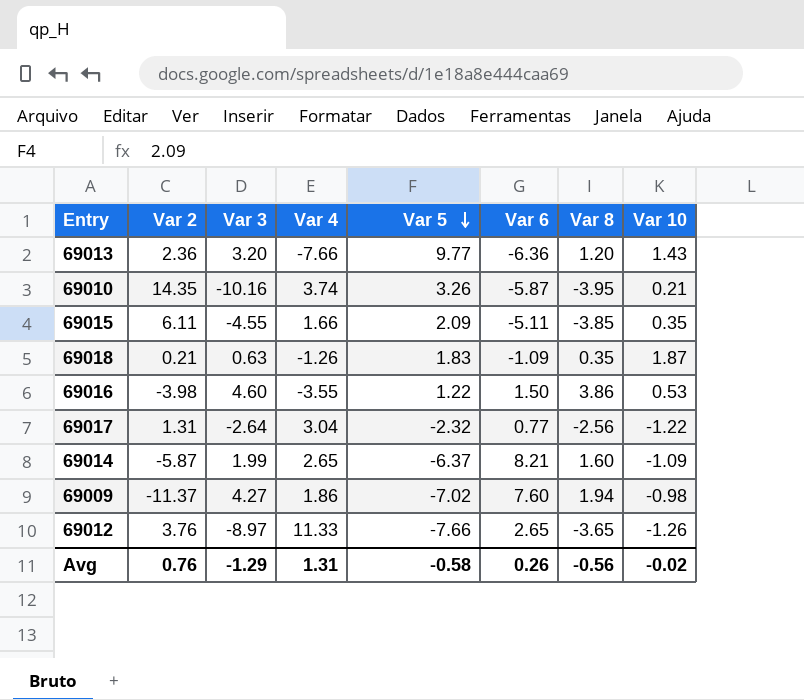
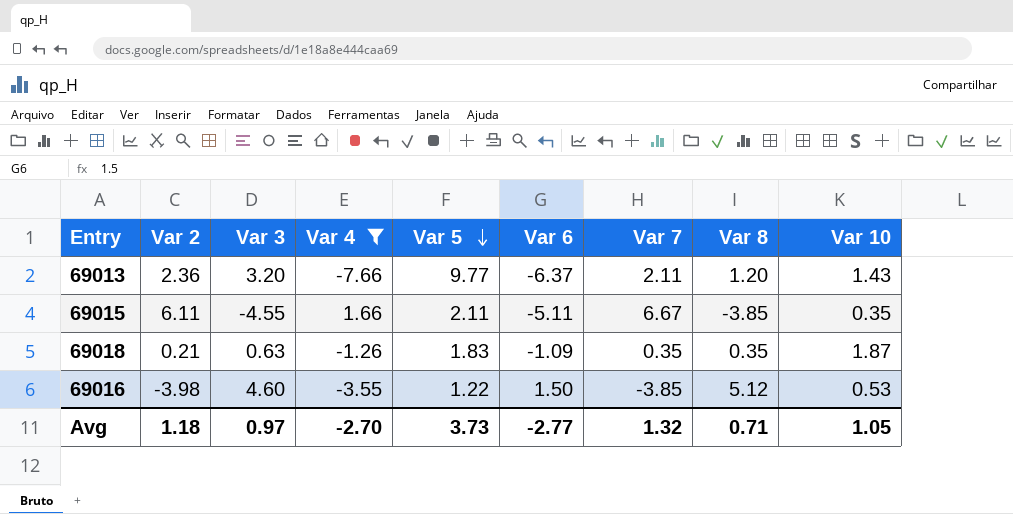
filter: none -> Var 4 <= 1.66
column Var 7 | position: none -> 7
69013 | Var 6: -6.36 -> -6.37
69015 | Var 5: 2.09 -> 2.11
69016 | Var 8: 3.86 -> 5.12
Avg | Var 2: 0.76 -> 1.18
Avg | Var 3: -1.29 -> 0.97
Avg | Var 4: 1.31 -> -2.70
Avg | Var 5: -0.58 -> 3.73
Avg | Var 6: 0.26 -> -2.77
Avg | Var 8: -0.56 -> 0.71
Avg | Var 10: -0.02 -> 1.05

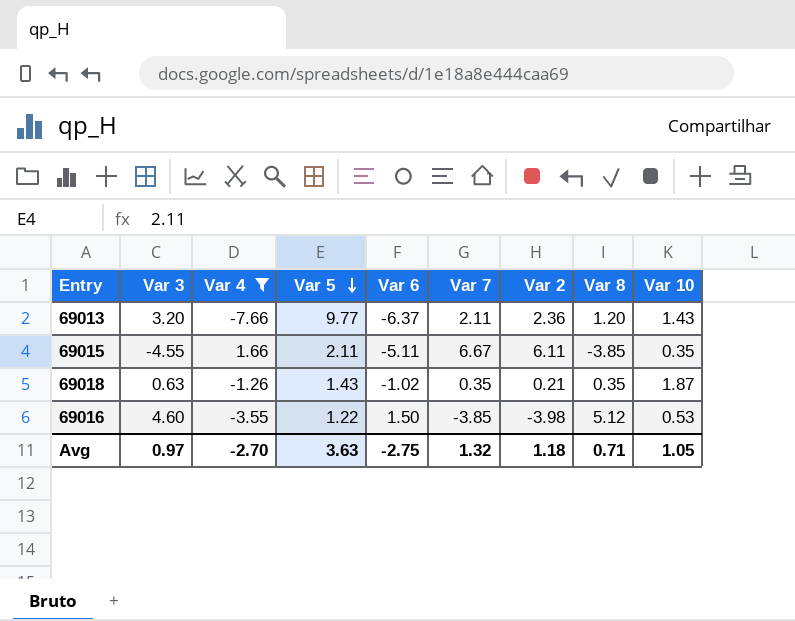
column Var 2 | position: 2 -> 7
69018 | Var 5: 1.83 -> 1.43
69018 | Var 6: -1.09 -> -1.02
Avg | Var 5: 3.73 -> 3.63
Avg | Var 6: -2.77 -> -2.75

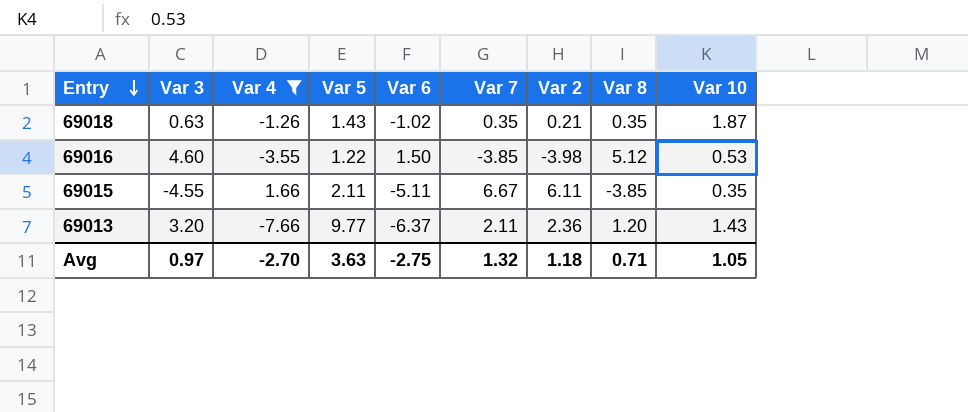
row order: Var 5 descending -> Entry descending

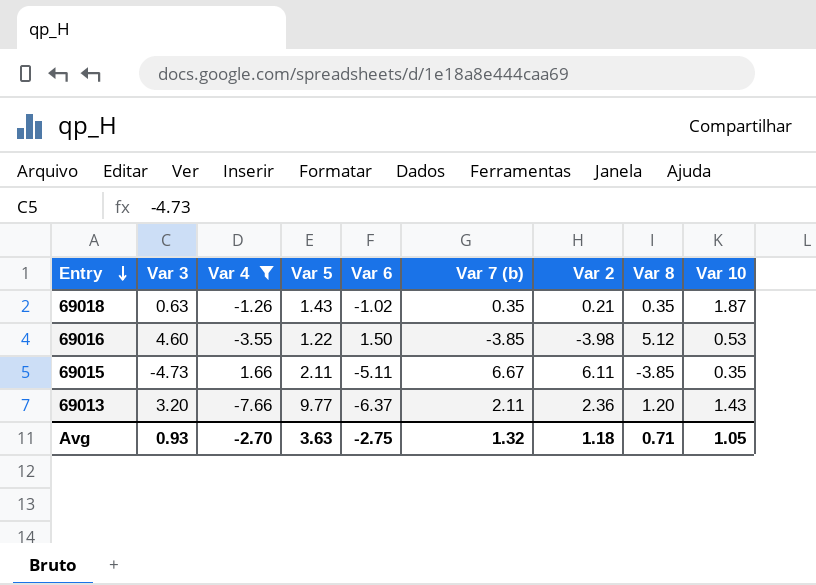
column name: Var 7 -> Var 7 (b)
69015 | Var 3: -4.55 -> -4.73
Avg | Var 3: 0.97 -> 0.93

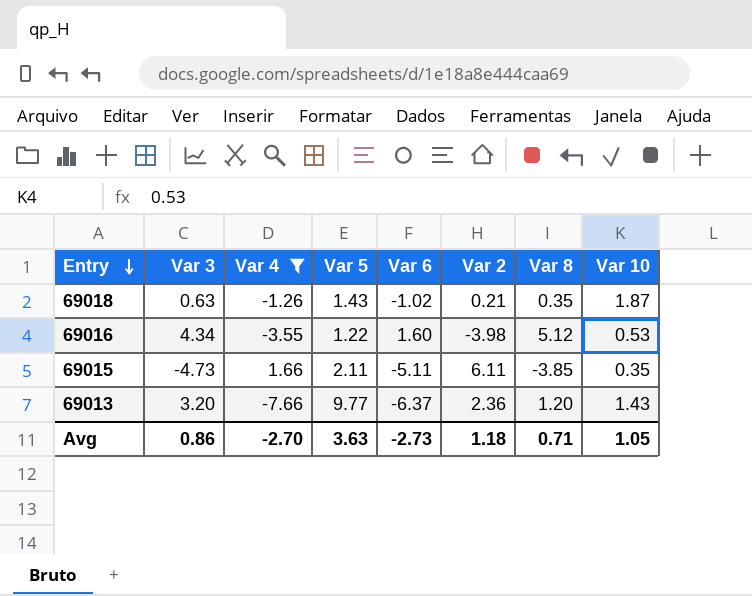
column Var 7 (b) | position: 6 -> none
69016 | Var 3: 4.60 -> 4.34
69016 | Var 6: 1.50 -> 1.60
Avg | Var 3: 0.93 -> 0.86
Avg | Var 6: -2.75 -> -2.73

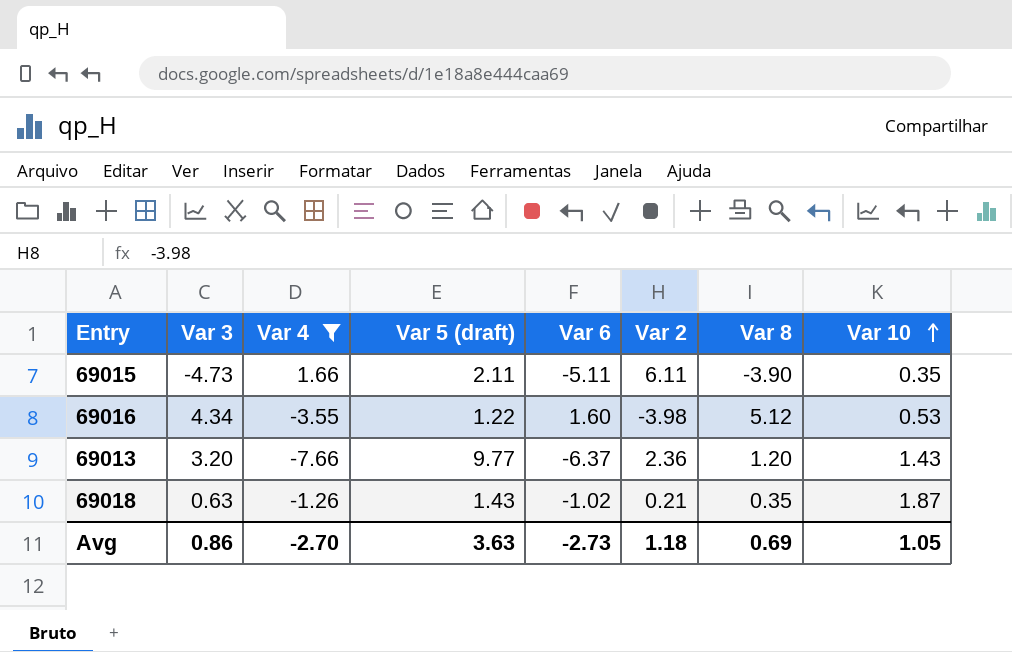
row order: Entry descending -> Var 10 ascending
column name: Var 5 -> Var 5 (draft)
69015 | Var 8: -3.85 -> -3.90
Avg | Var 8: 0.71 -> 0.69

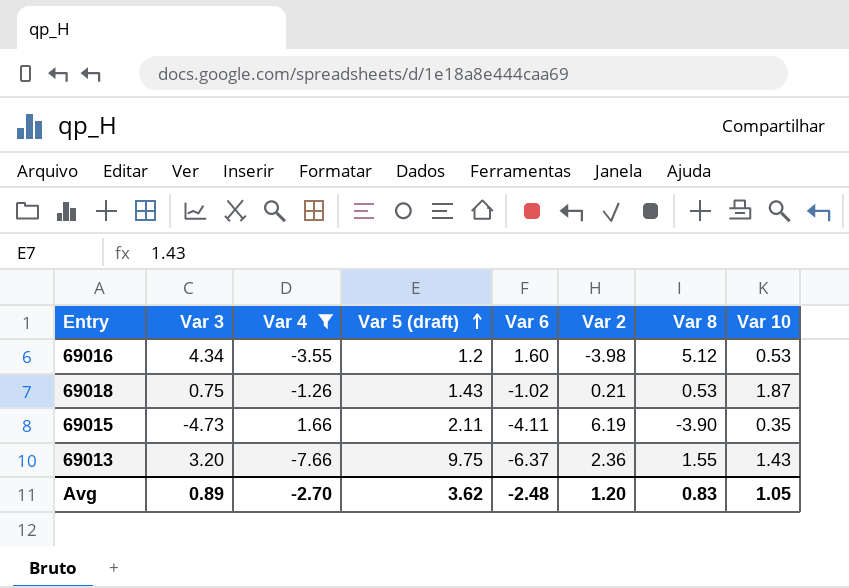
row order: Var 10 ascending -> Var 5 (draft) ascending
69016 | Var 5 (draft): 1.22 -> 1.2
69018 | Var 3: 0.63 -> 0.75
69018 | Var 8: 0.35 -> 0.53
69015 | Var 6: -5.11 -> -4.11
69015 | Var 2: 6.11 -> 6.19
69013 | Var 5 (draft): 9.77 -> 9.75
69013 | Var 8: 1.20 -> 1.55
Avg | Var 3: 0.86 -> 0.89
Avg | Var 5 (draft): 3.63 -> 3.62
Avg | Var 6: -2.73 -> -2.48
Avg | Var 2: 1.18 -> 1.20
Avg | Var 8: 0.69 -> 0.83

